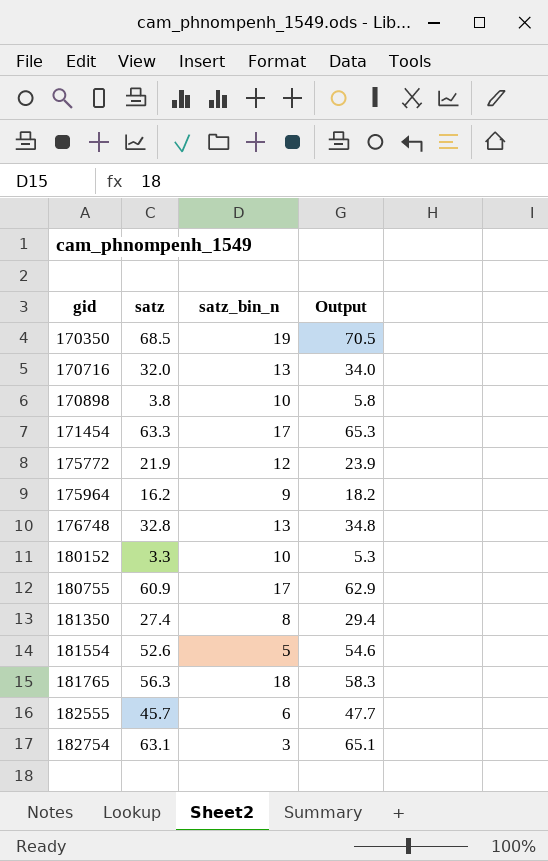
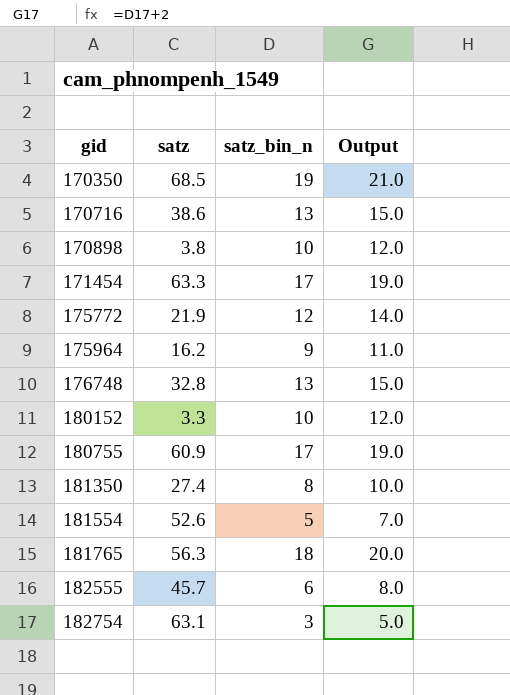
column Output | formula: [satz] + 2 -> [satz_bin_n] + 2
170716 | satz: 32.0 -> 38.6

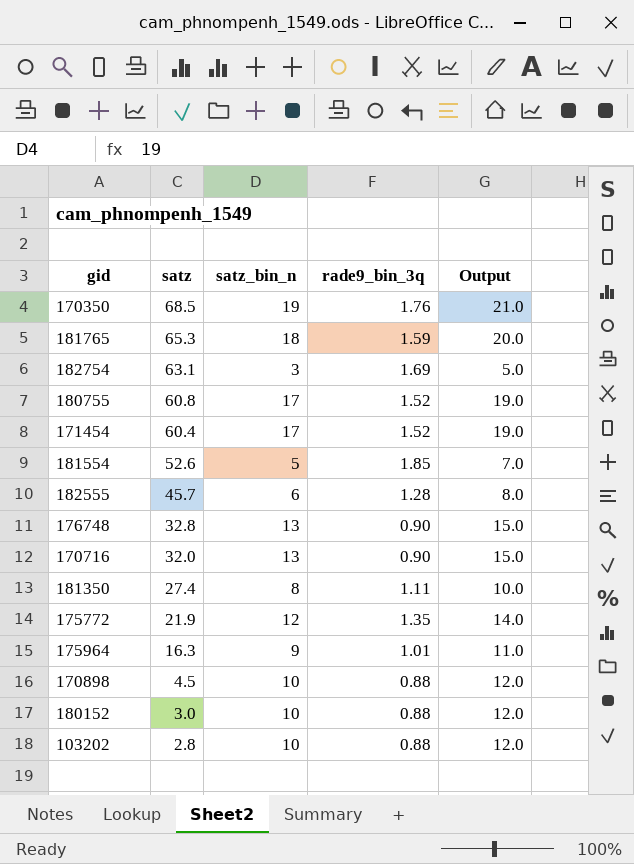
row order: gid ascending -> satz descending
column rade9_bin_3q | position: none -> 4
181765 | satz: 56.3 -> 65.3
180755 | satz: 60.9 -> 60.8
171454 | satz: 63.3 -> 60.4
170716 | satz: 38.6 -> 32.0
175964 | satz: 16.2 -> 16.3
170898 | satz: 3.8 -> 4.5
180152 | satz: 3.3 -> 3.0
row 103202: none -> 2.8 | 10 | 0.88 | 12.0

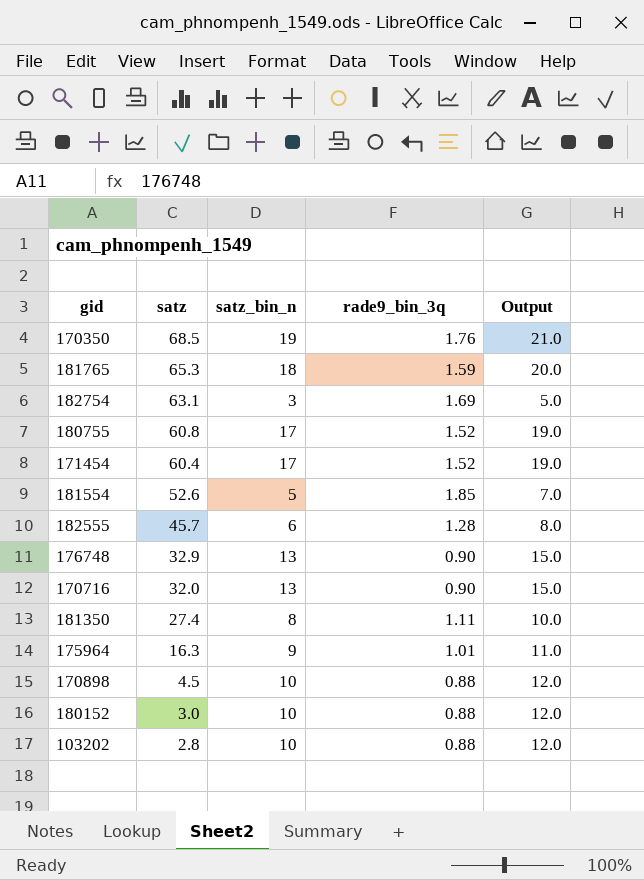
row 175772: 21.9 | 12 | 1.35 | 14.0 -> none
176748 | satz: 32.8 -> 32.9

